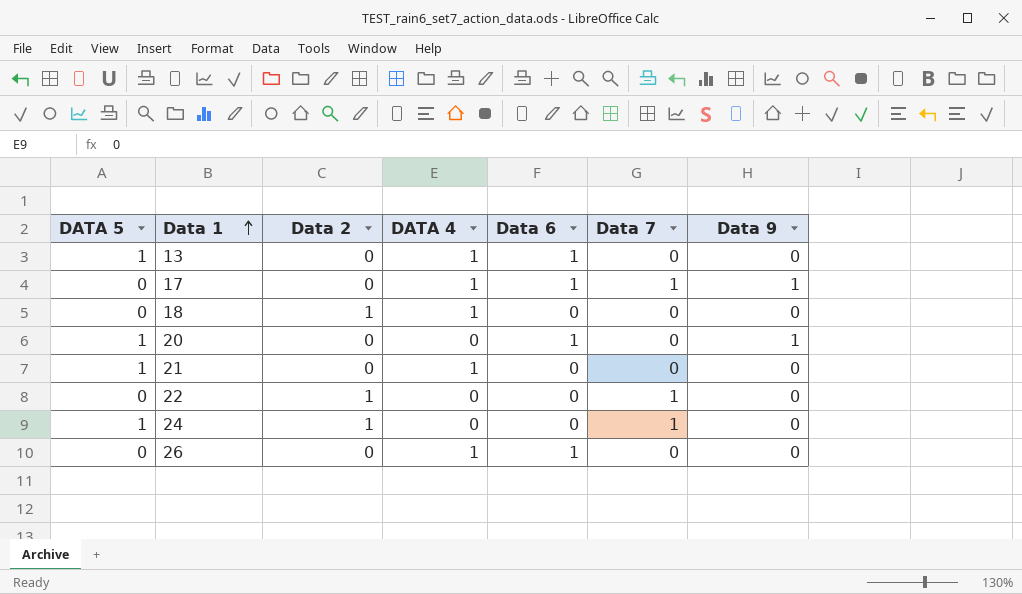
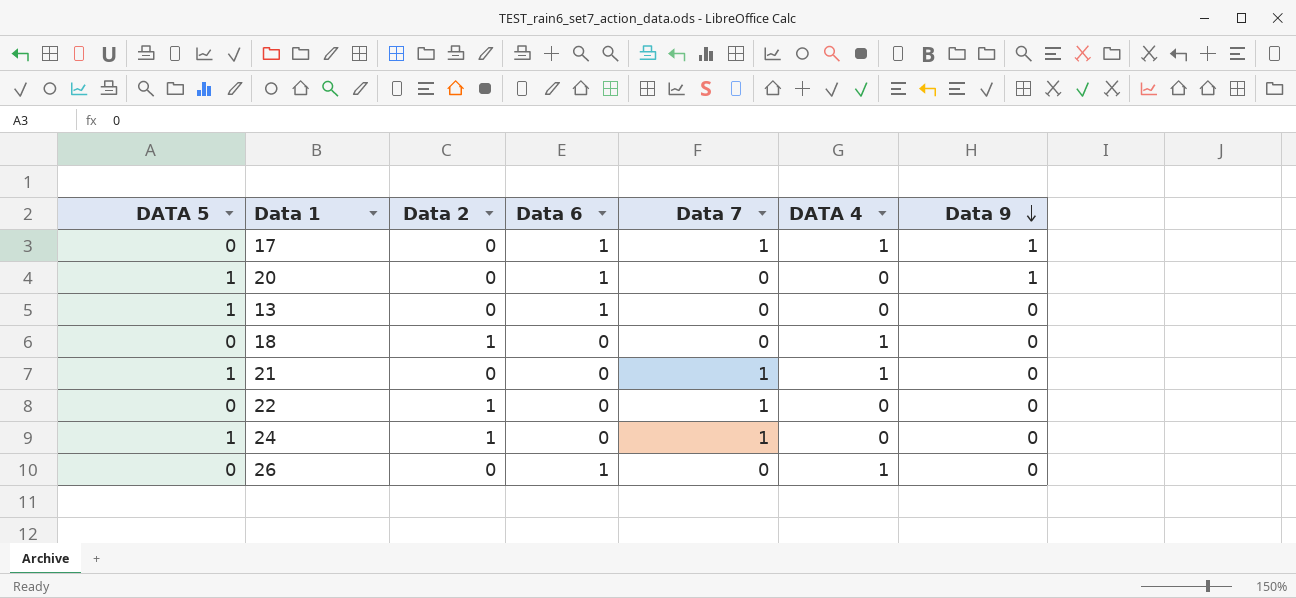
row order: Data 1 ascending -> Data 9 descending
column DATA 4 | position: 4 -> 6
13 | DATA 4: 1 -> 0
21 | Data 7: 0 -> 1

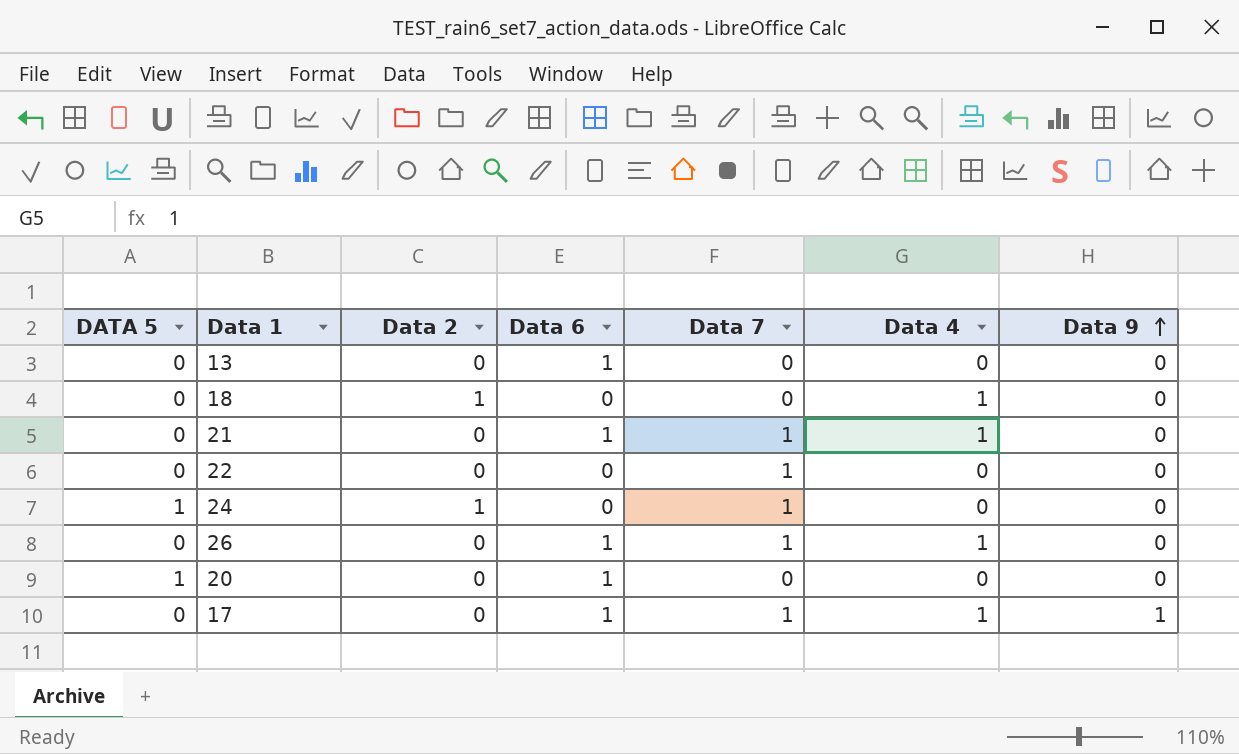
row order: Data 9 descending -> Data 9 ascending
column name: DATA 4 -> Data 4
13 | DATA 5: 1 -> 0
21 | DATA 5: 1 -> 0
21 | Data 6: 0 -> 1
22 | Data 2: 1 -> 0
26 | Data 7: 0 -> 1
20 | Data 9: 1 -> 0

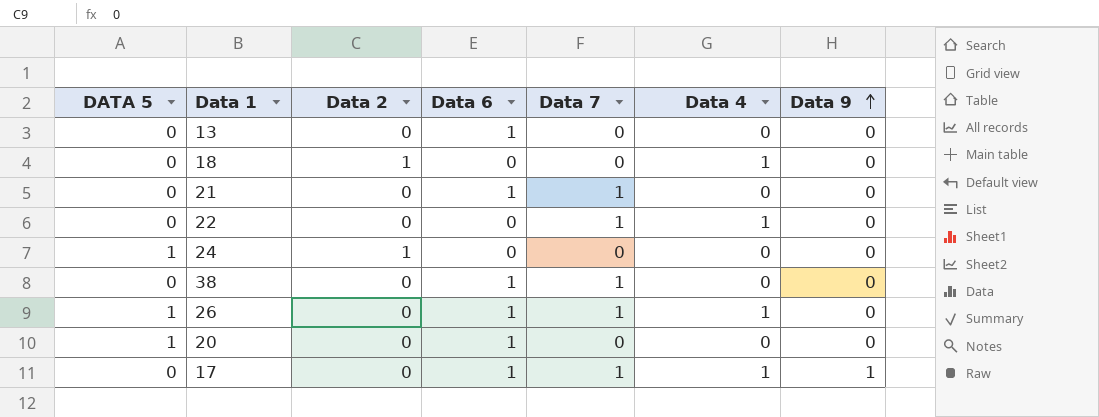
21 | Data 4: 1 -> 0
22 | Data 4: 0 -> 1
24 | Data 7: 1 -> 0
row 38: none -> 0 | 0 | 1 | 1 | 0 | 0
26 | DATA 5: 0 -> 1

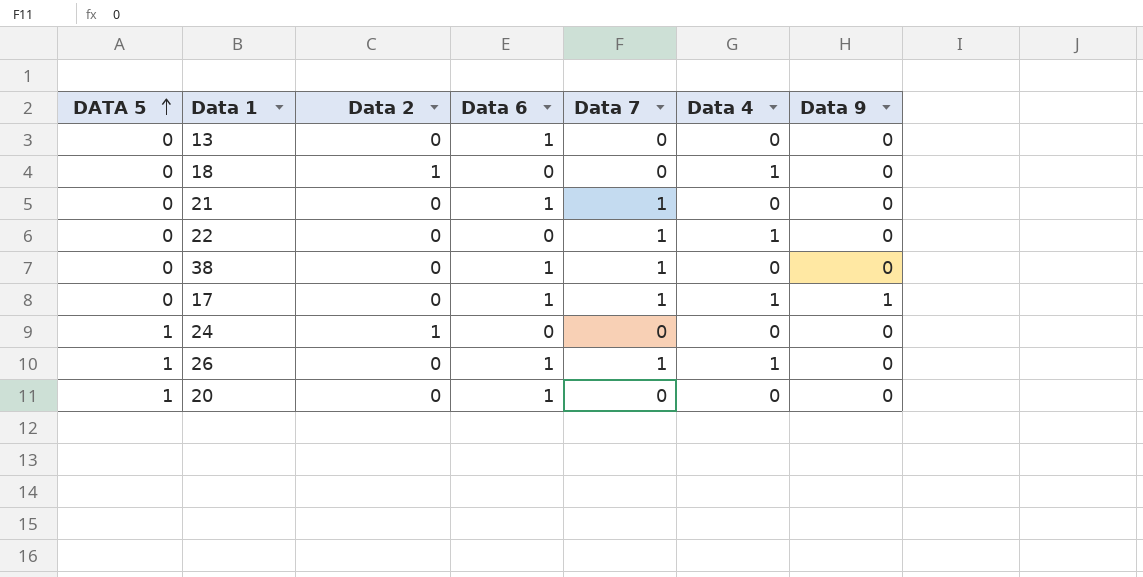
row order: Data 9 ascending -> DATA 5 ascending

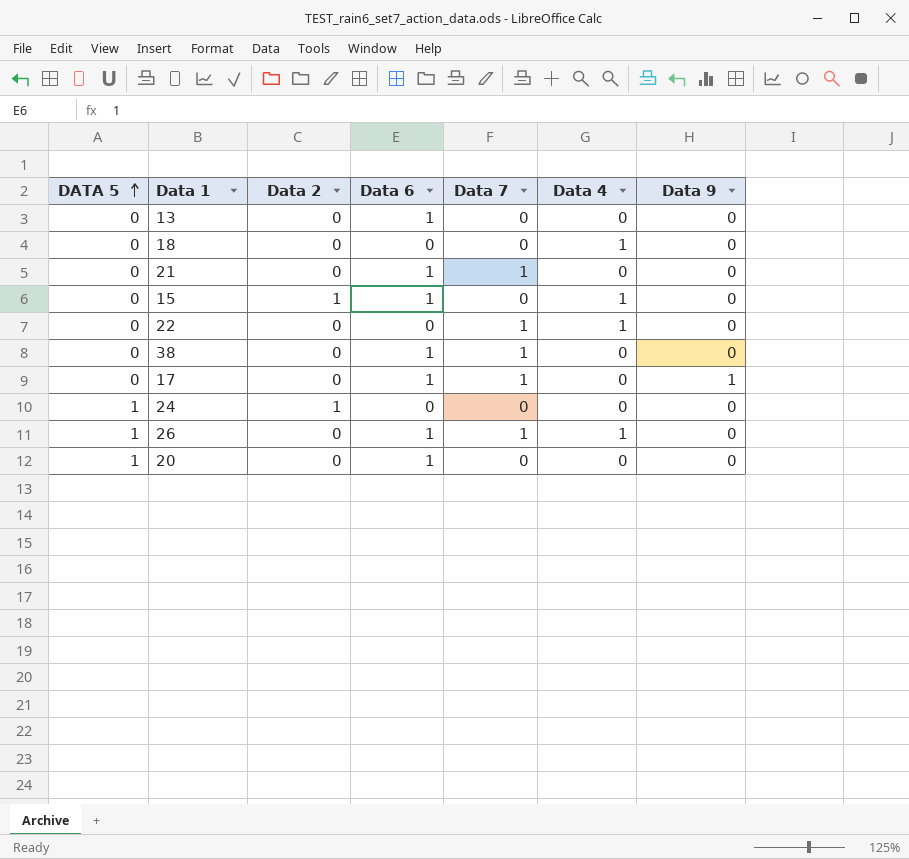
18 | Data 2: 1 -> 0
row 15: none -> 0 | 1 | 1 | 0 | 1 | 0
17 | Data 4: 1 -> 0

